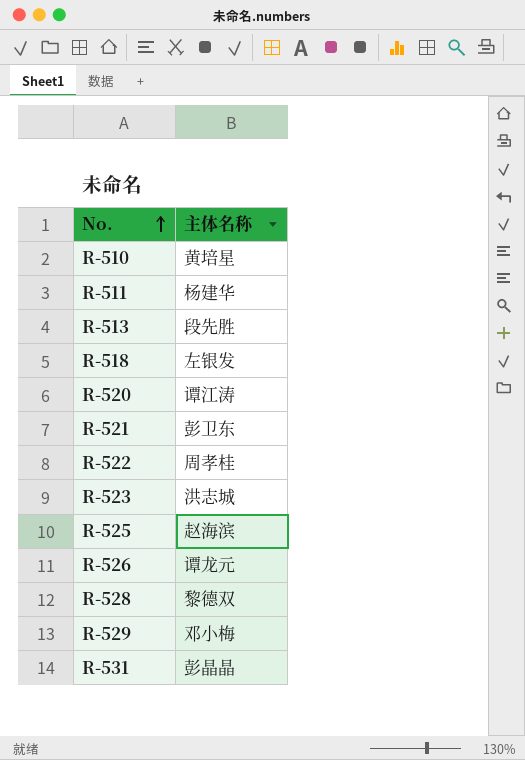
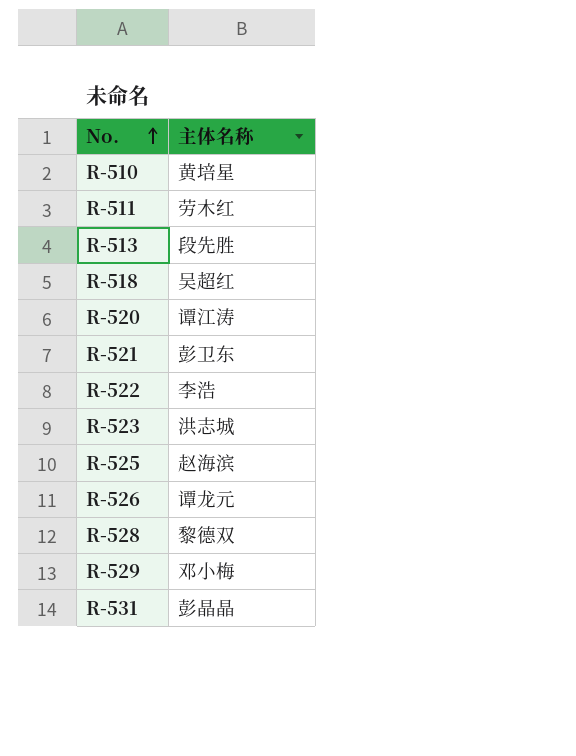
R-511 | 主体名称: 杨建华 -> 劳木红
R-518 | 主体名称: 左银发 -> 吴超红
R-522 | 主体名称: 周孝桂 -> 李浩

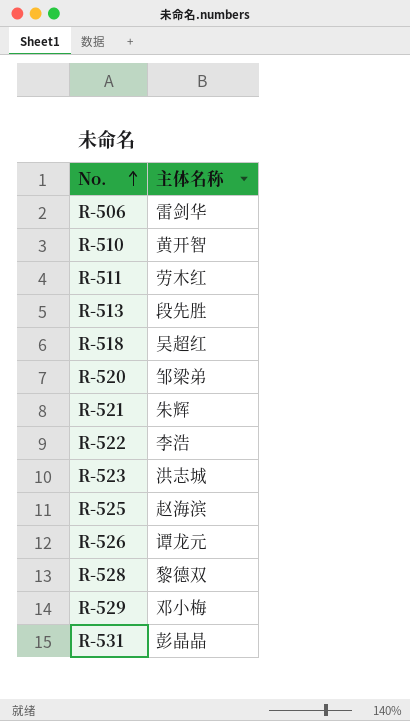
row R-506: none -> 雷剑华
R-510 | 主体名称: 黄培星 -> 黄开智
R-520 | 主体名称: 谭江涛 -> 邹梁弟
R-521 | 主体名称: 彭卫东 -> 朱辉

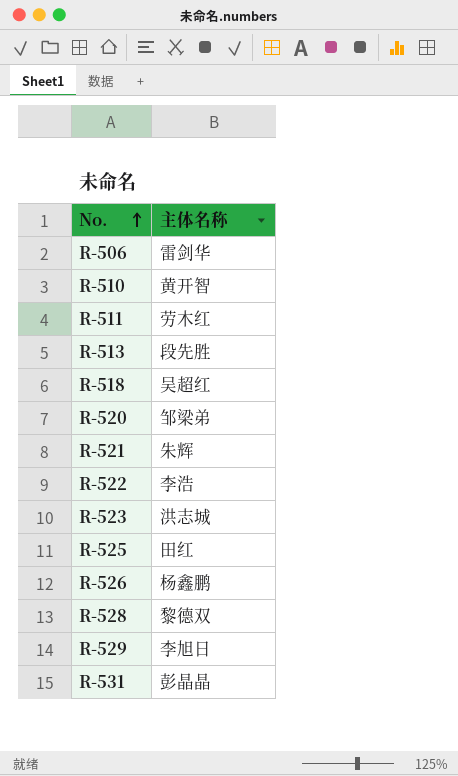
R-525 | 主体名称: 赵海滨 -> 田红
R-526 | 主体名称: 谭龙元 -> 杨鑫鹏
R-529 | 主体名称: 邓小梅 -> 李旭日

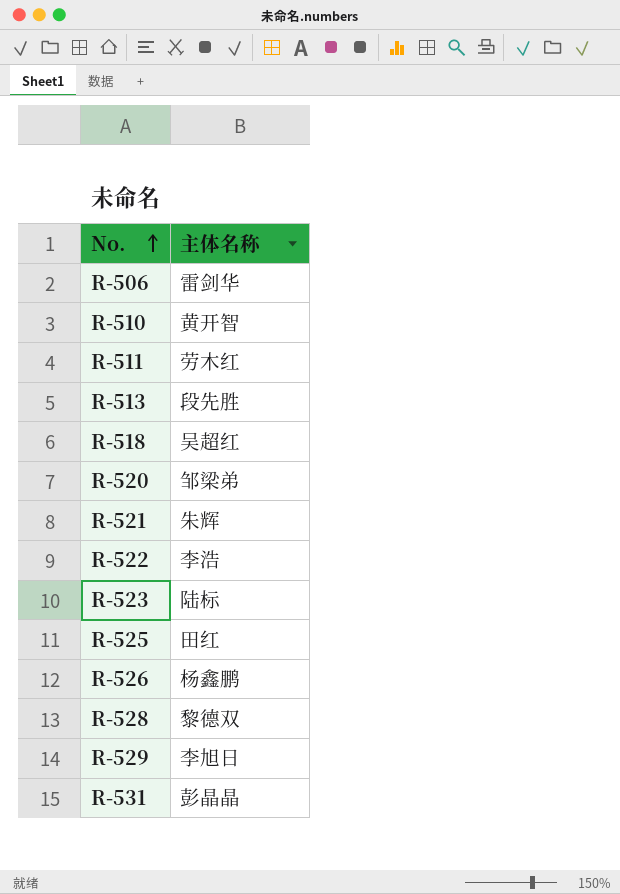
R-523 | 主体名称: 洪志城 -> 陆标

